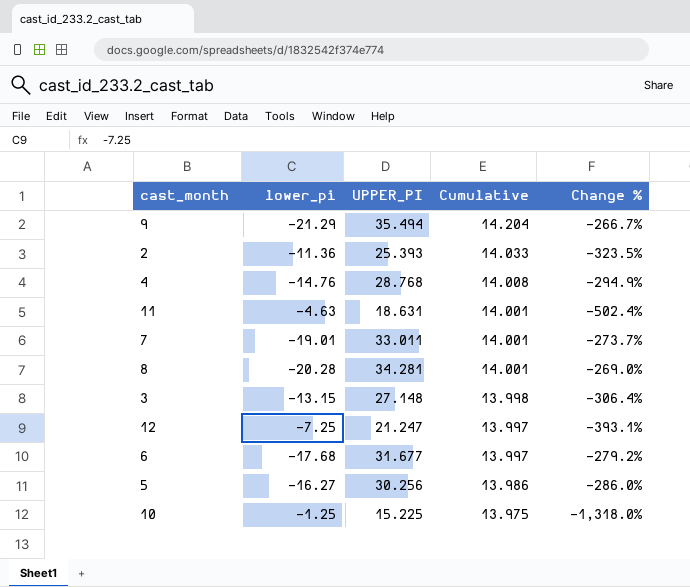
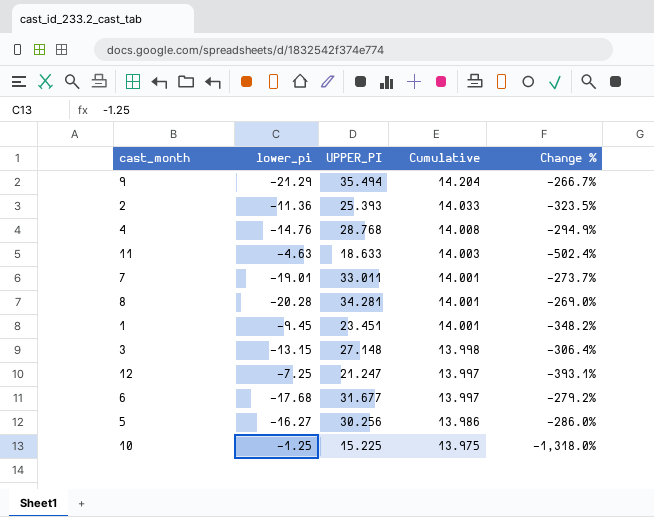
11 | UPPER_PI: 18.631 -> 18.633
11 | Cumulative: 14.001 -> 14.003
row 1: none -> -9.45 | 23.451 | 14.001 | -348.2%

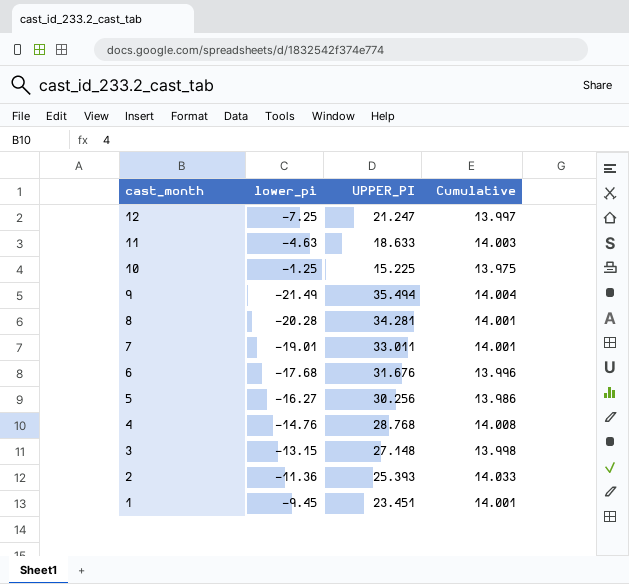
row order: Cumulative descending -> cast_month descending
column Change % | formula: ([UPPER_PI] - [lower_pi]) / [lower_pi] -> none
9 | lower_pi: -21.29 -> -21.49
9 | Cumulative: 14.204 -> 14.004
6 | UPPER_PI: 31.677 -> 31.676
6 | Cumulative: 13.997 -> 13.996

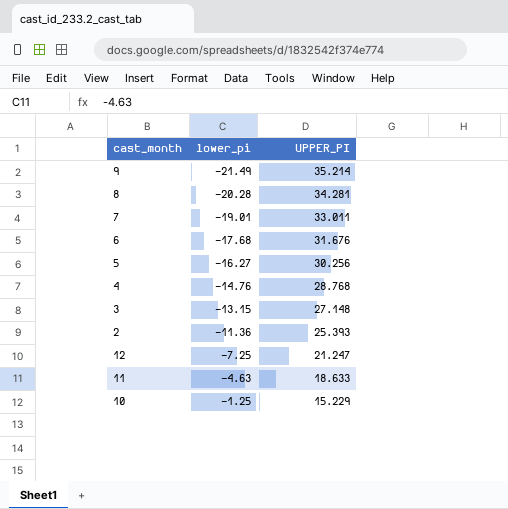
row order: cast_month descending -> lower_pi ascending
column Cumulative | formula: [lower_pi] + [UPPER_PI] -> none
row 1: -9.45 | 23.451 | 14.001 -> none
9 | UPPER_PI: 35.494 -> 35.214
10 | UPPER_PI: 15.225 -> 15.229

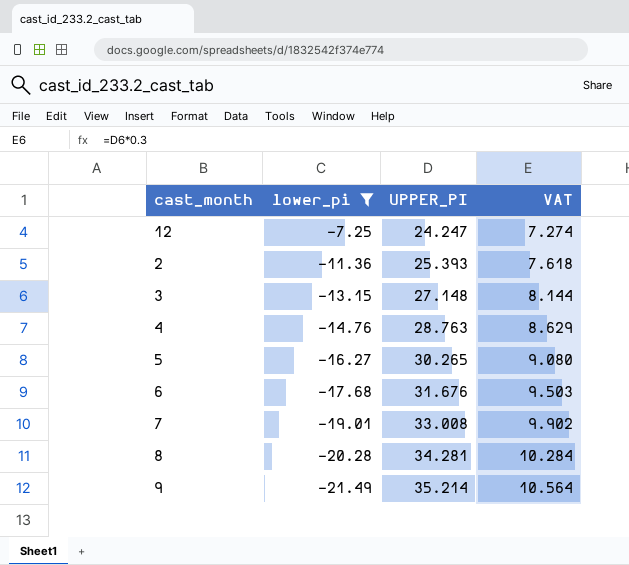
filter: none -> lower_pi <= -7.25
row order: lower_pi ascending -> lower_pi descending
column VAT | formula: none -> [UPPER_PI] * 0.3
12 | UPPER_PI: 21.247 -> 24.247
4 | UPPER_PI: 28.768 -> 28.763
5 | UPPER_PI: 30.256 -> 30.265
7 | UPPER_PI: 33.011 -> 33.008

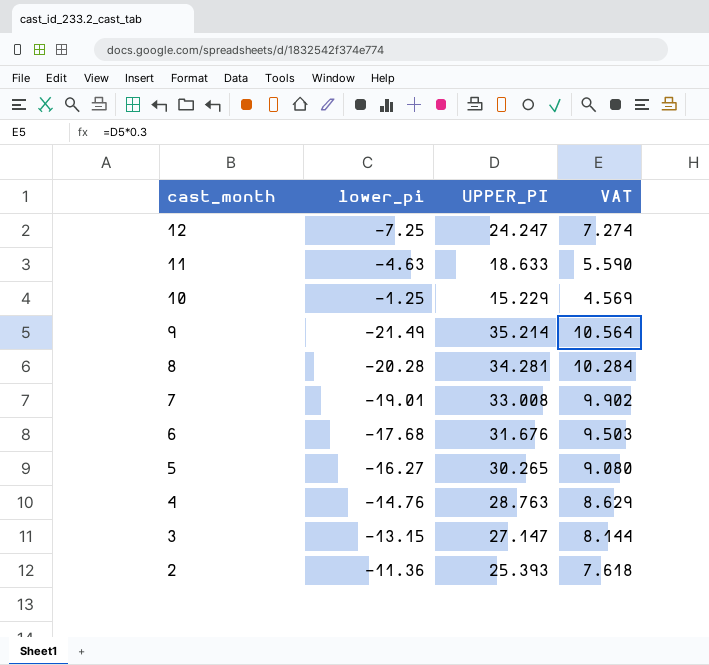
filter: lower_pi <= -7.25 -> none
row order: lower_pi descending -> cast_month descending
3 | UPPER_PI: 27.148 -> 27.147

